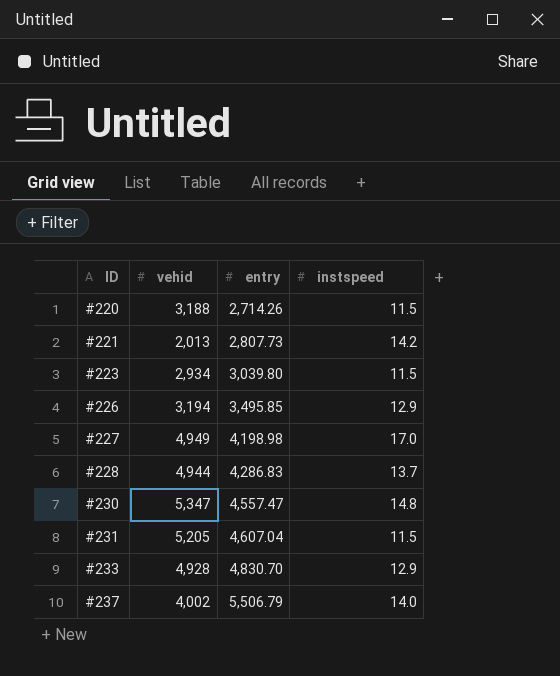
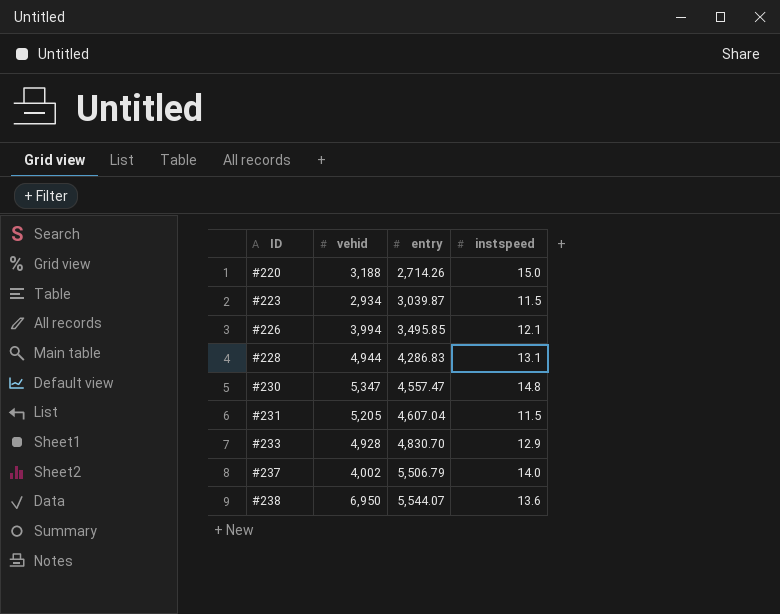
row #221: 2,013 | 2,807.73 | 14.2 -> none
row #227: 4,949 | 4,198.98 | 17.0 -> none
#220 | instspeed: 11.5 -> 15.0
#223 | entry: 3,039.80 -> 3,039.87
#226 | vehid: 3,194 -> 3,994
#226 | instspeed: 12.9 -> 12.1
#228 | instspeed: 13.7 -> 13.1
row #238: none -> 6,950 | 5,544.07 | 13.6

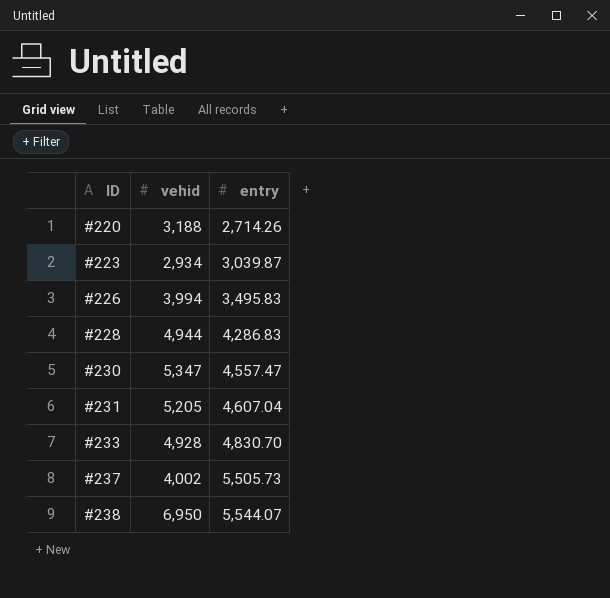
column instspeed | position: 4 -> none
#226 | entry: 3,495.85 -> 3,495.83
#237 | entry: 5,506.79 -> 5,505.73

